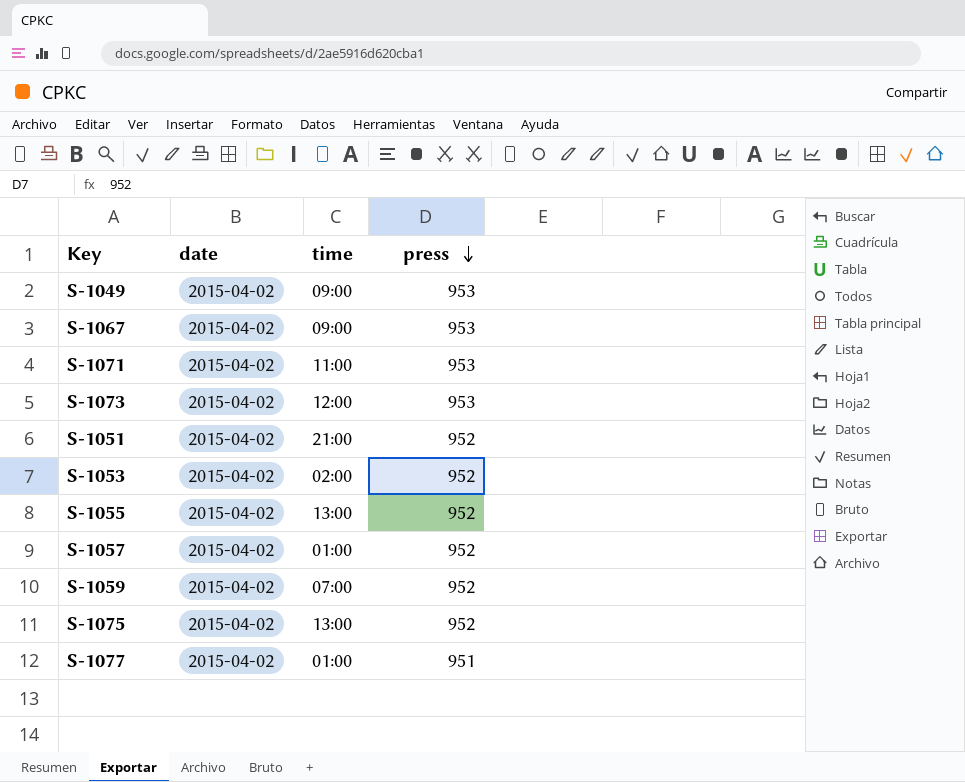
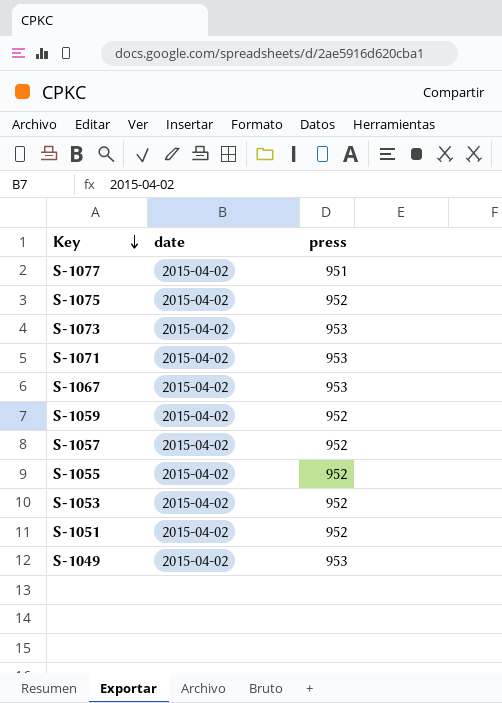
row order: press descending -> Key descending
column time | position: 3 -> none

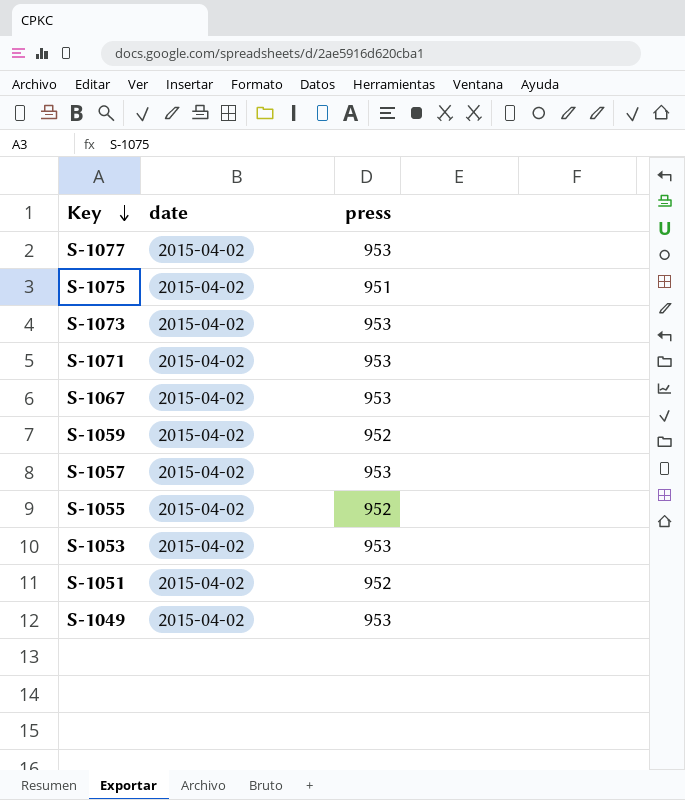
S-1077 | press: 951 -> 953
S-1075 | press: 952 -> 951
S-1057 | press: 952 -> 953
S-1053 | press: 952 -> 953

